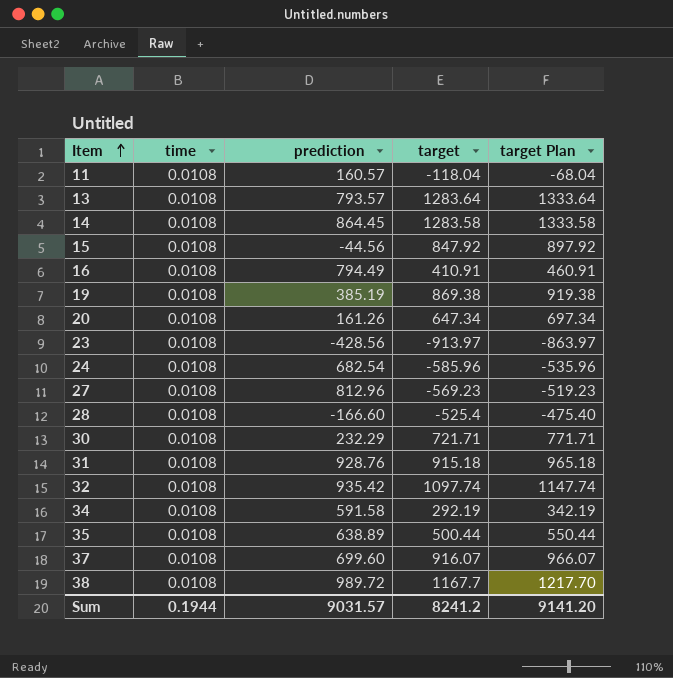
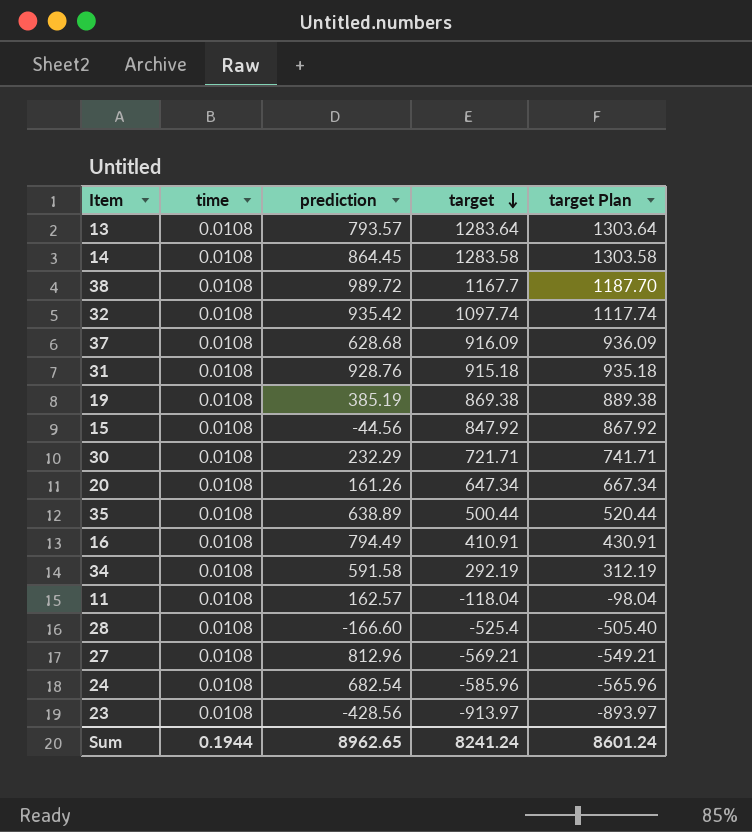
row order: Item ascending -> target descending
column target Plan | formula: [target] + 50 -> [target] + 20
37 | prediction: 699.60 -> 628.68
37 | target: 916.07 -> 916.09
11 | prediction: 160.57 -> 162.57
27 | target: -569.23 -> -569.21
Sum | prediction: 9031.57 -> 8962.65
Sum | target: 8241.2 -> 8241.24
Sum | target Plan: 9141.20 -> 8601.24

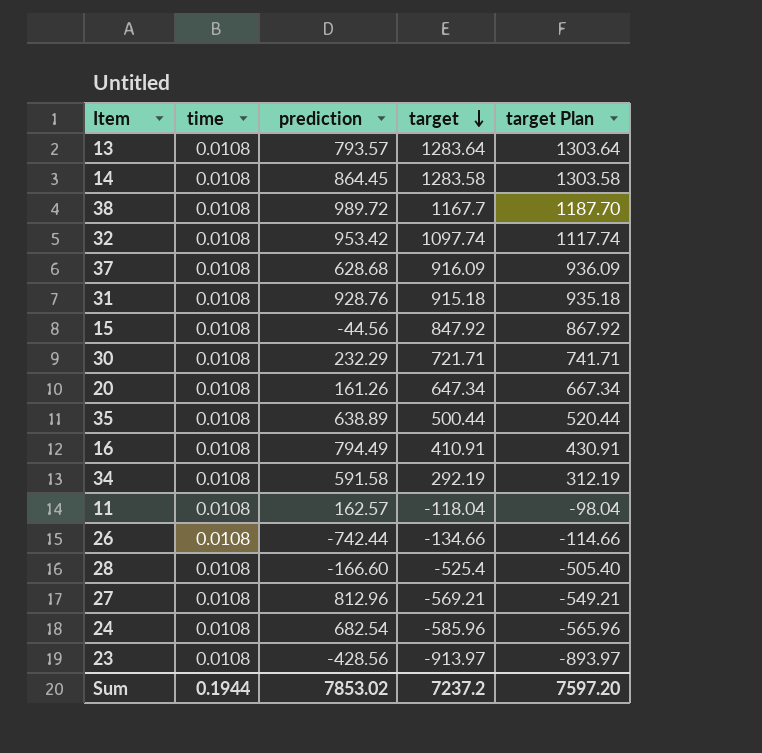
row 19: 0.0108 | 385.19 | 869.38 | 889.38 -> none
32 | prediction: 935.42 -> 953.42
row 26: none -> 0.0108 | -742.44 | -134.66 | -114.66
Sum | prediction: 8962.65 -> 7853.02
Sum | target: 8241.24 -> 7237.2
Sum | target Plan: 8601.24 -> 7597.20

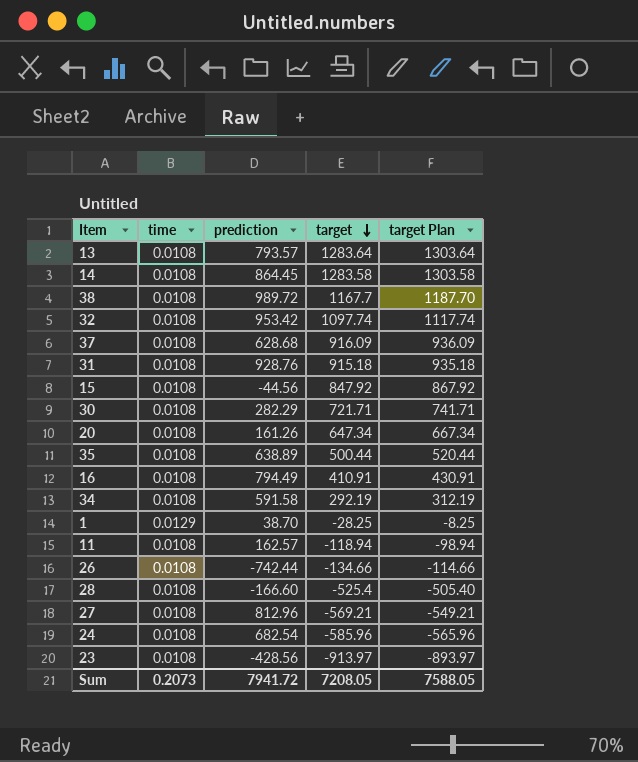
30 | prediction: 232.29 -> 282.29
row 1: none -> 0.0129 | 38.70 | -28.25 | -8.25
11 | target: -118.04 -> -118.94
11 | target Plan: -98.04 -> -98.94
Sum | time: 0.1944 -> 0.2073
Sum | prediction: 7853.02 -> 7941.72
Sum | target: 7237.2 -> 7208.05
Sum | target Plan: 7597.20 -> 7588.05

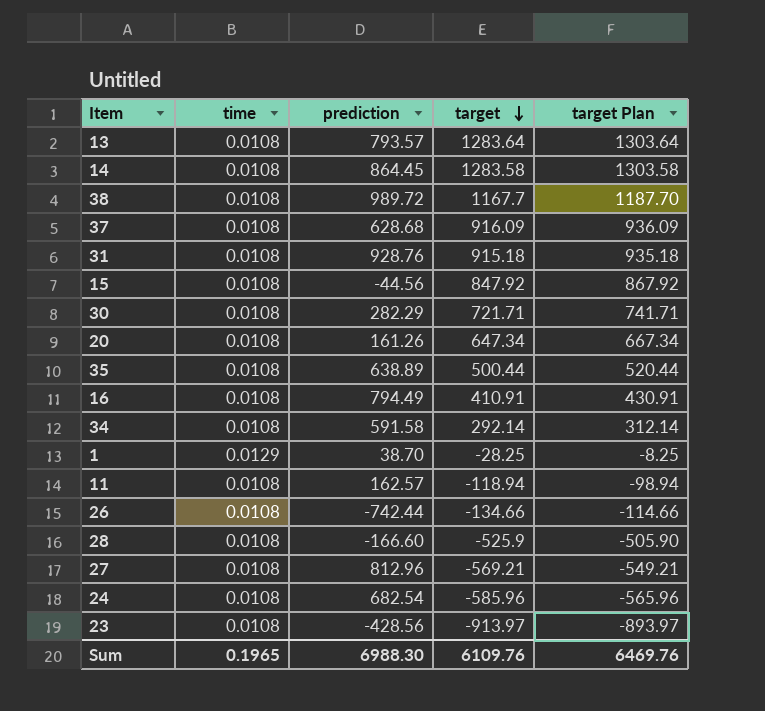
row 32: 0.0108 | 953.42 | 1097.74 | 1117.74 -> none
34 | target: 292.19 -> 292.14
34 | target Plan: 312.19 -> 312.14
28 | target: -525.4 -> -525.9
28 | target Plan: -505.40 -> -505.90
Sum | time: 0.2073 -> 0.1965
Sum | prediction: 7941.72 -> 6988.30
Sum | target: 7208.05 -> 6109.76
Sum | target Plan: 7588.05 -> 6469.76

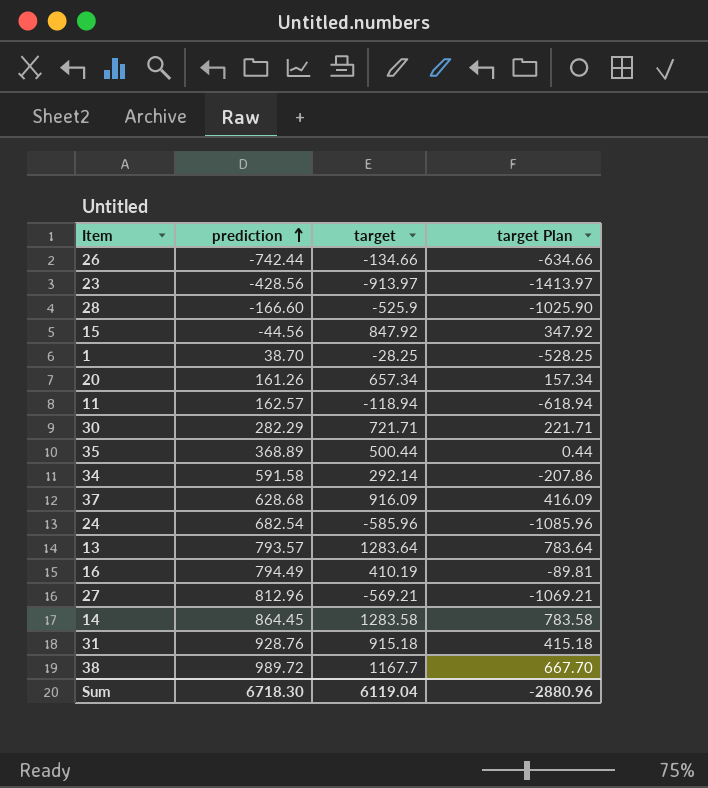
row order: target descending -> prediction ascending
column time | position: 2 -> none
column target Plan | formula: [target] + 20 -> [target] - 500
20 | target: 647.34 -> 657.34
35 | prediction: 638.89 -> 368.89
16 | target: 410.91 -> 410.19
Sum | prediction: 6988.30 -> 6718.30
Sum | target: 6109.76 -> 6119.04
Sum | target Plan: 6469.76 -> -2880.96

